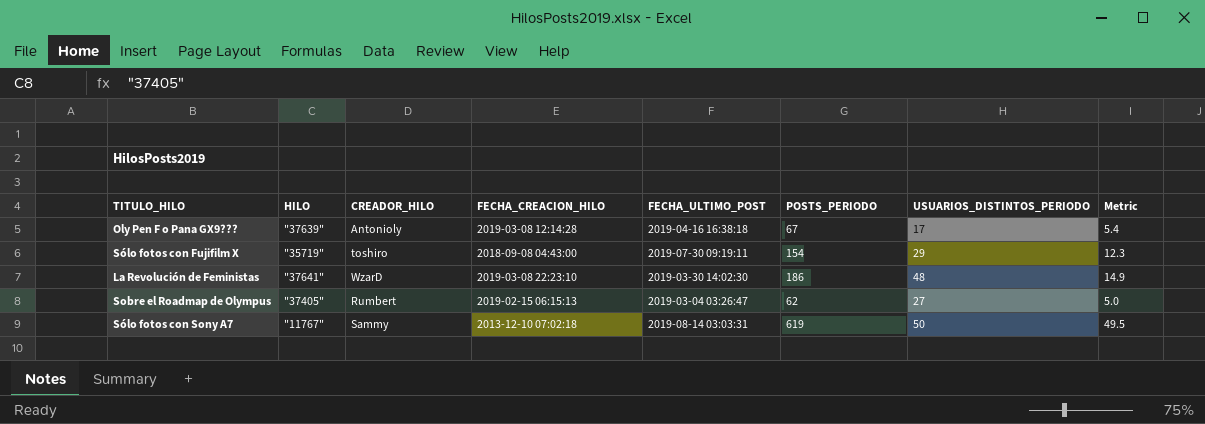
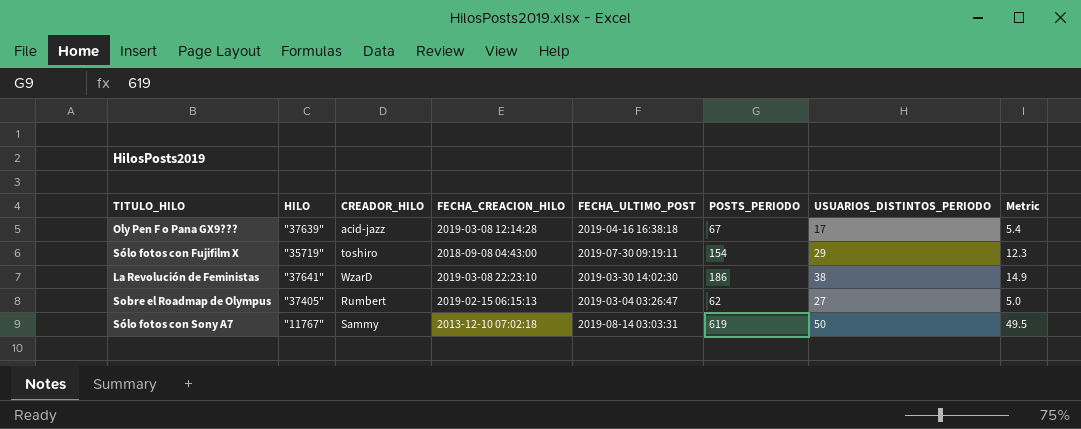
Oly Pen F o Pana GX9??? | CREADOR_HILO: Antonioly -> acid-jazz
La Revolución de Feministas | USUARIOS_DISTINTOS_PERIODO: 48 -> 38

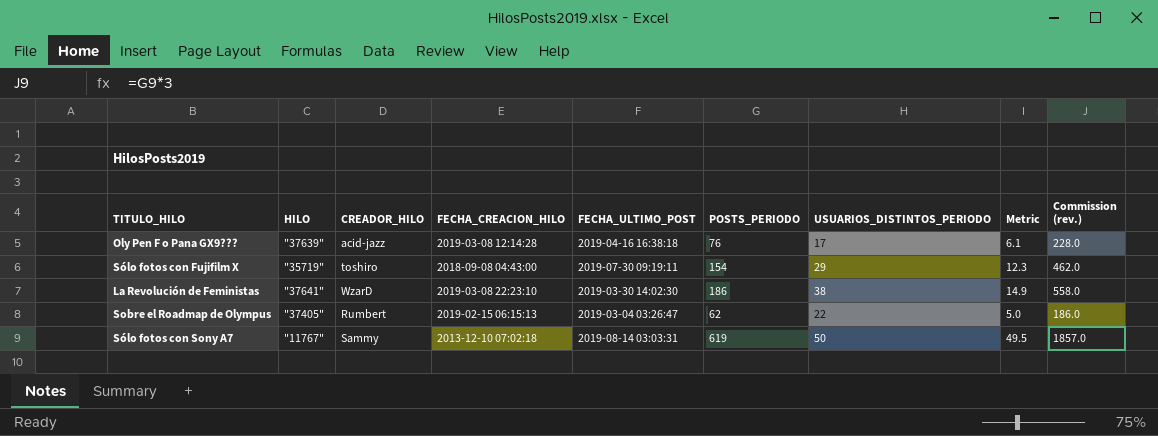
column Commission (rev.) | formula: none -> [POSTS_PERIODO] * 3
Oly Pen F o Pana GX9??? | POSTS_PERIODO: 67 -> 76
Oly Pen F o Pana GX9??? | Metric: 5.4 -> 6.1
Sobre el Roadmap de Olympus | USUARIOS_DISTINTOS_PERIODO: 27 -> 22

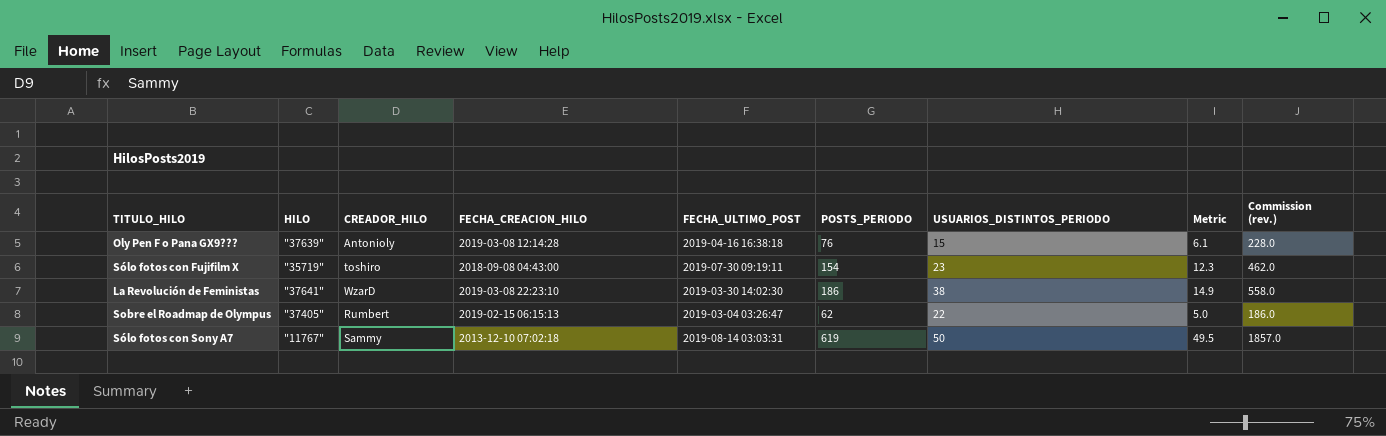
Oly Pen F o Pana GX9??? | CREADOR_HILO: acid-jazz -> Antonioly
Oly Pen F o Pana GX9??? | USUARIOS_DISTINTOS_PERIODO: 17 -> 15
Sólo fotos con Fujifilm X | USUARIOS_DISTINTOS_PERIODO: 29 -> 23

